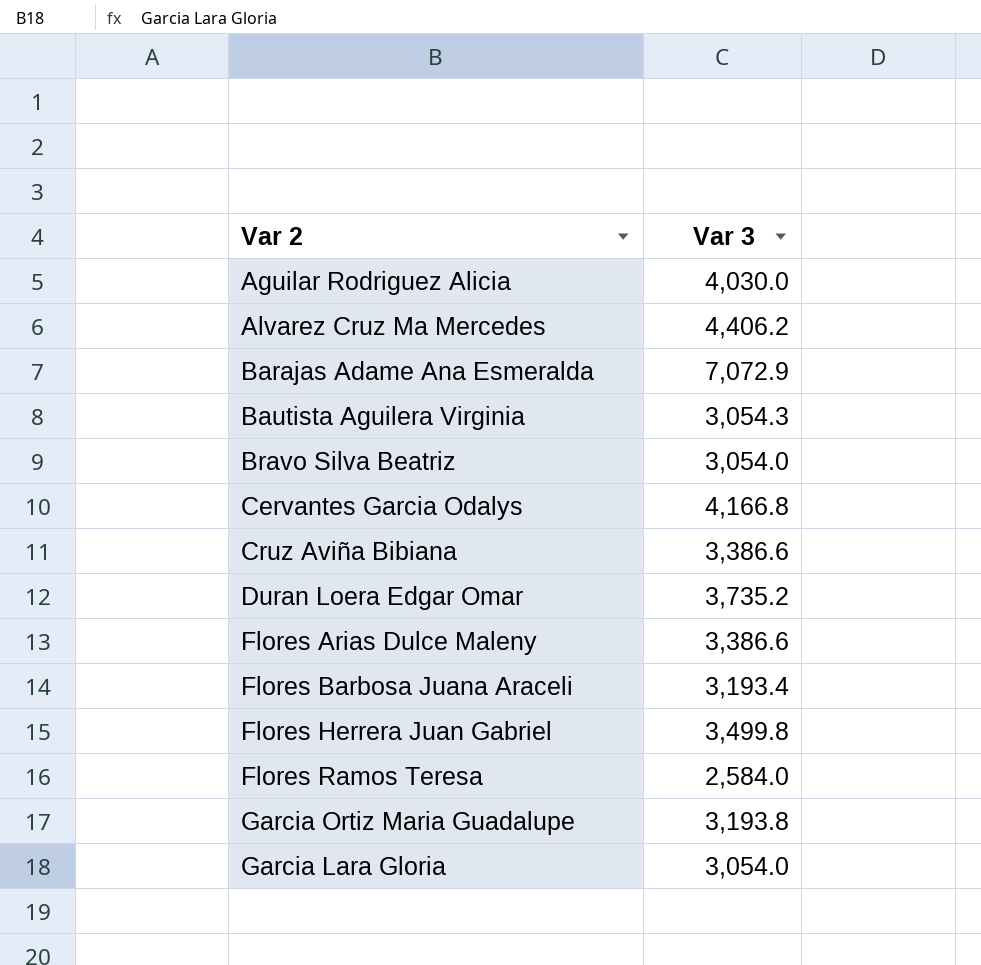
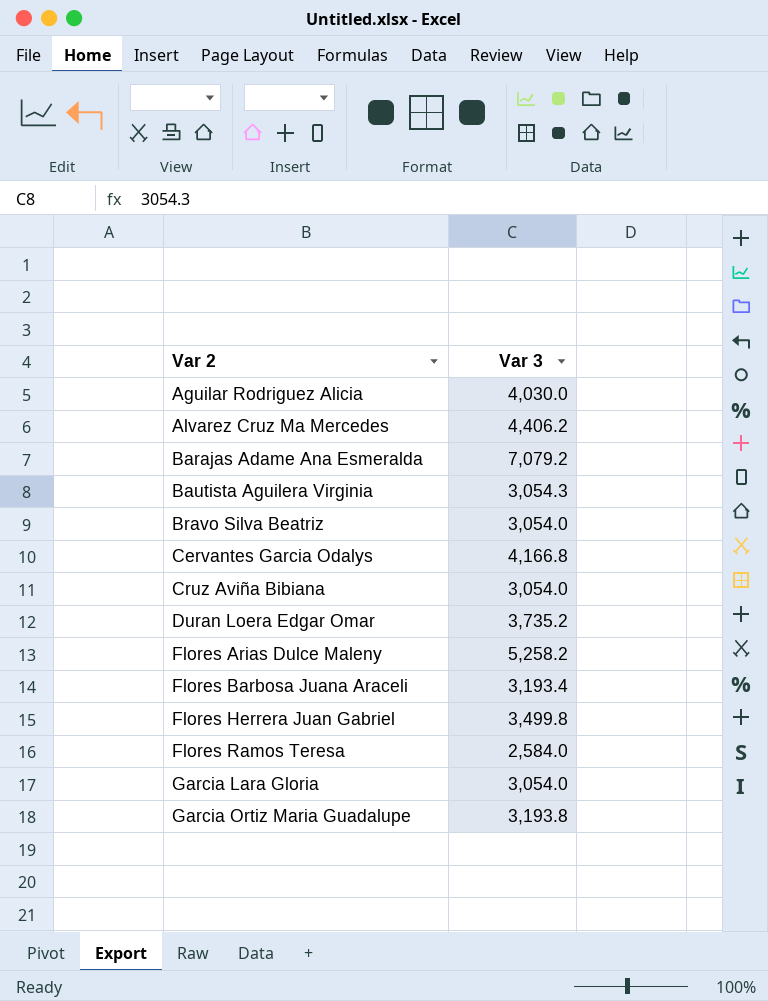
row order: none -> Var 2 ascending
Barajas Adame Ana Esmeralda | Var 3: 7,072.9 -> 7,079.2
Cruz Aviña Bibiana | Var 3: 3,386.6 -> 3,054.0
Flores Arias Dulce Maleny | Var 3: 3,386.6 -> 5,258.2

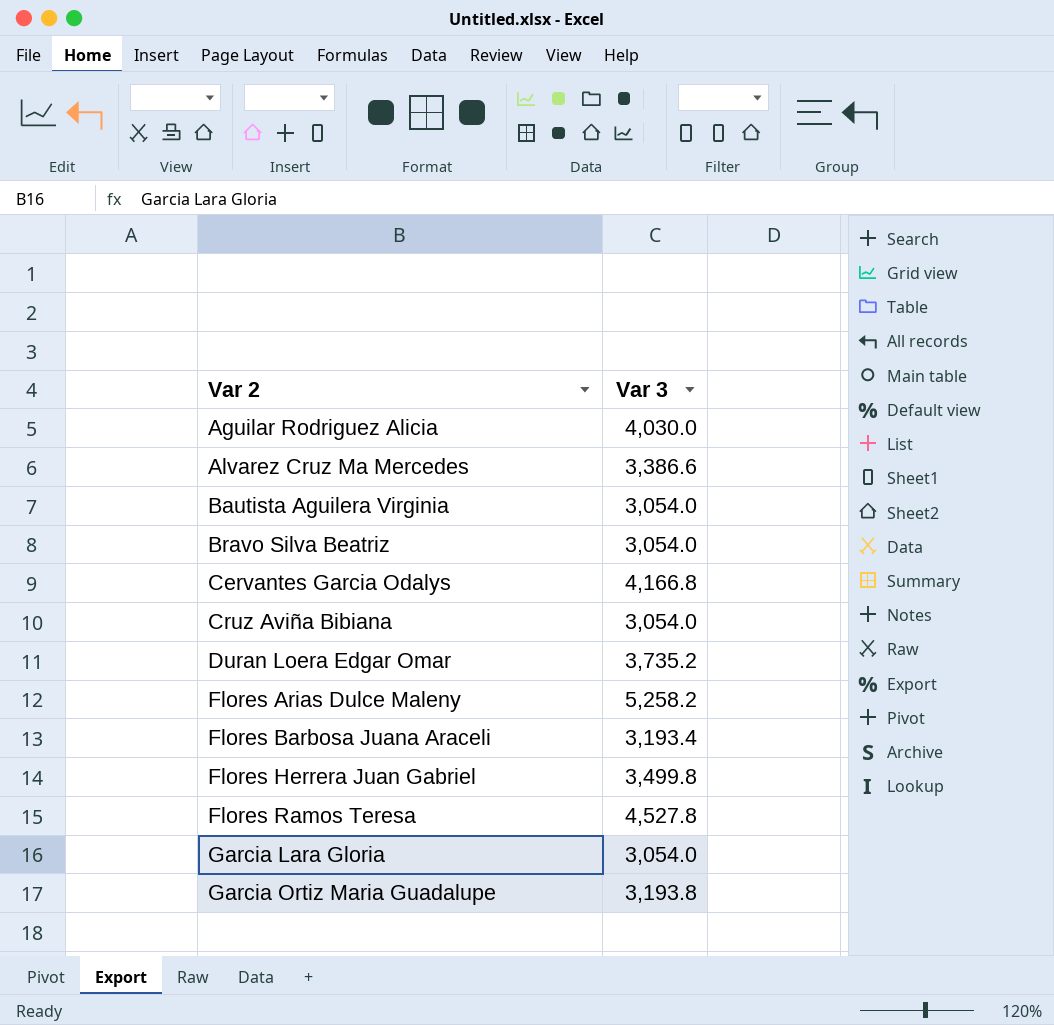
row Barajas Adame Ana Esmeralda: 7,079.2 -> none
Alvarez Cruz Ma Mercedes | Var 3: 4,406.2 -> 3,386.6
Bautista Aguilera Virginia | Var 3: 3,054.3 -> 3,054.0
Flores Ramos Teresa | Var 3: 2,584.0 -> 4,527.8

